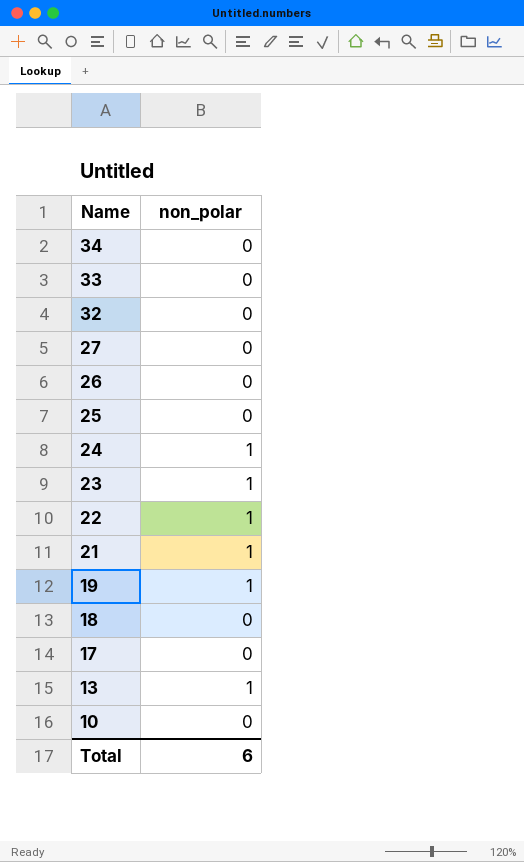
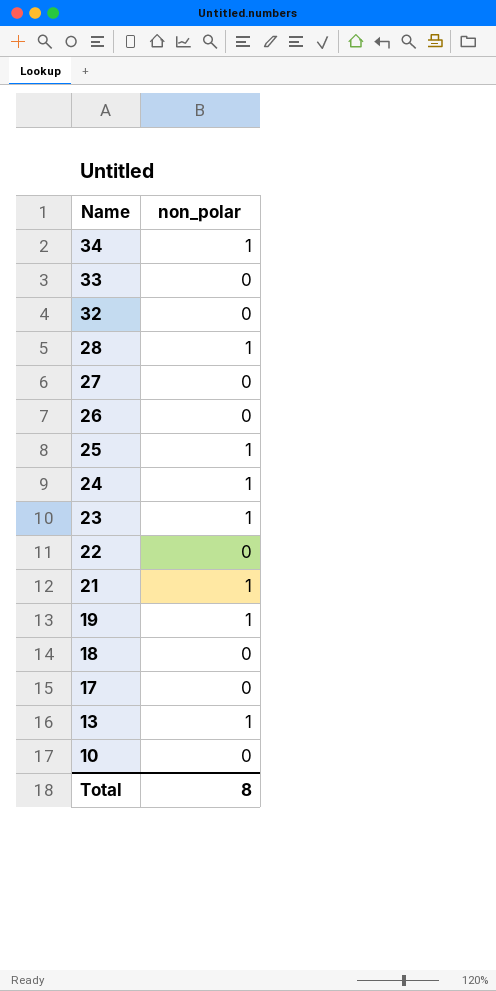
34 | non_polar: 0 -> 1
row 28: none -> 1
25 | non_polar: 0 -> 1
22 | non_polar: 1 -> 0
Total | non_polar: 6 -> 8

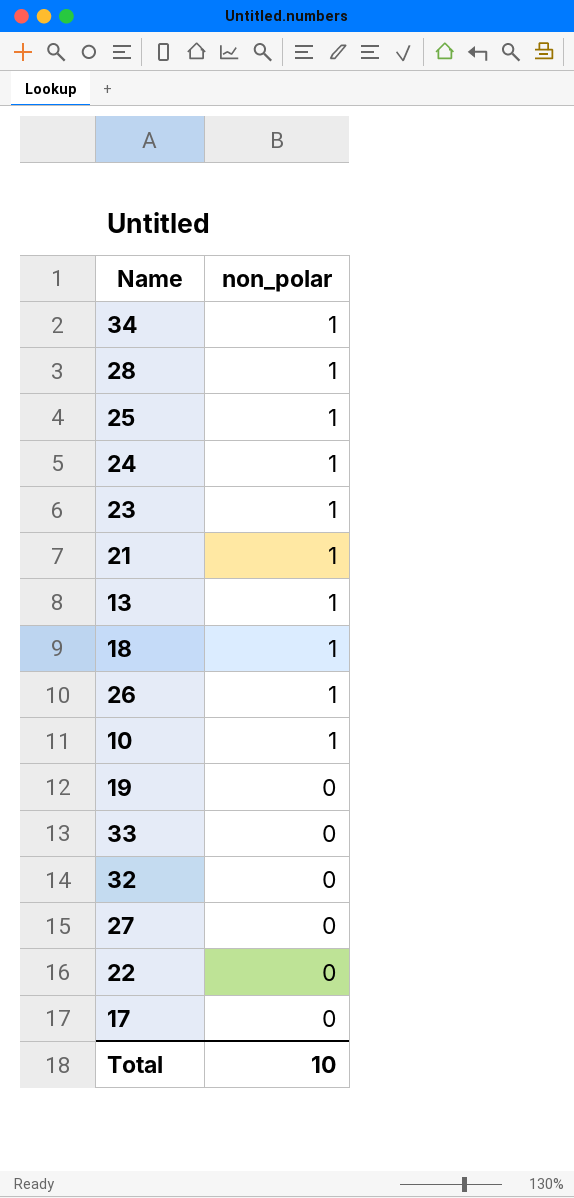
row order: Name descending -> non_polar descending
18 | non_polar: 0 -> 1
26 | non_polar: 0 -> 1
10 | non_polar: 0 -> 1
19 | non_polar: 1 -> 0
Total | non_polar: 8 -> 10

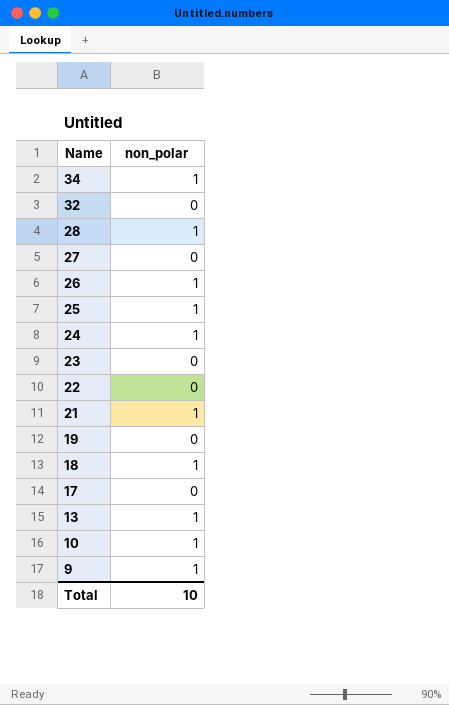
row order: non_polar descending -> Name descending
row 33: 0 -> none
23 | non_polar: 1 -> 0
row 9: none -> 1

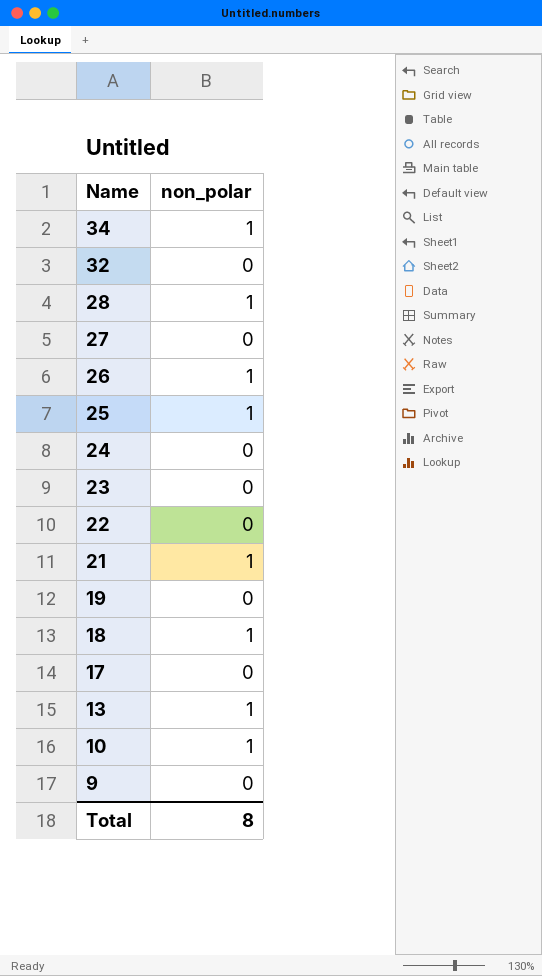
24 | non_polar: 1 -> 0
9 | non_polar: 1 -> 0
Total | non_polar: 10 -> 8

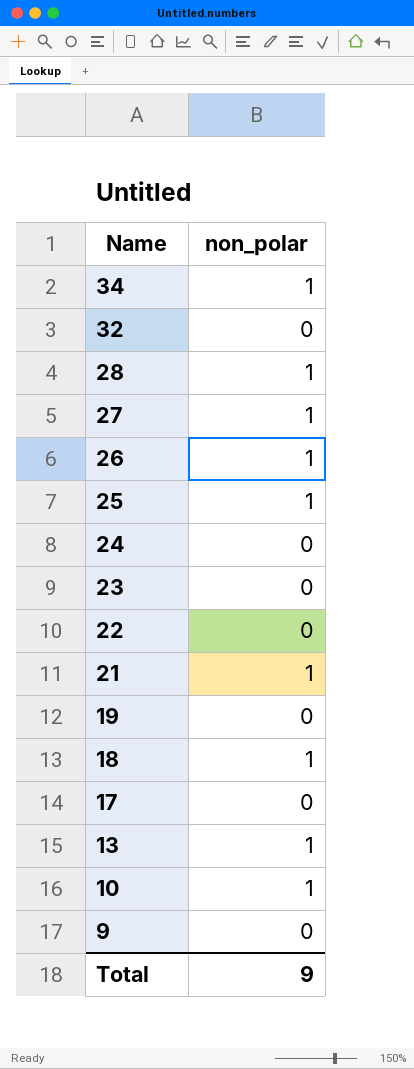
27 | non_polar: 0 -> 1
Total | non_polar: 8 -> 9

